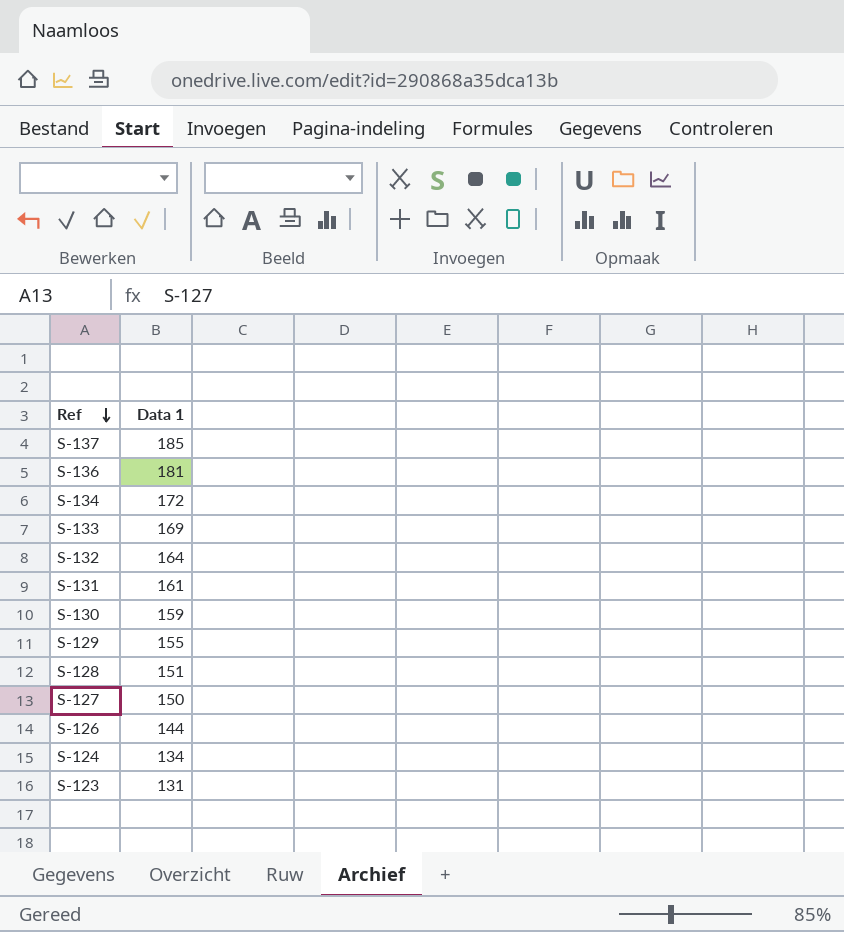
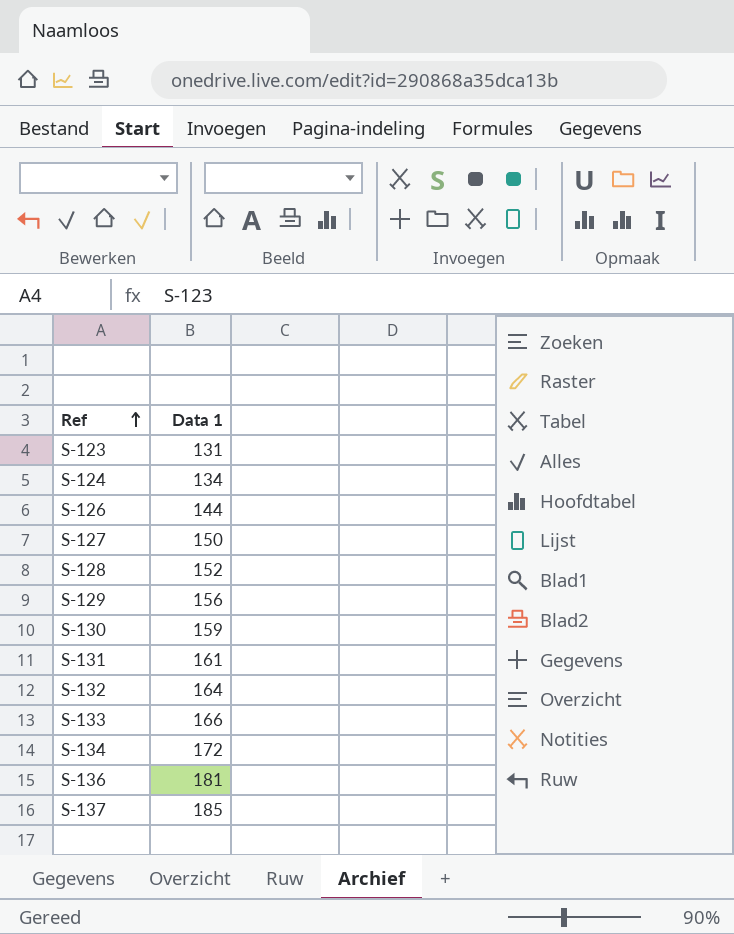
row order: Ref descending -> Ref ascending
S-128 | Data 1: 151 -> 152
S-129 | Data 1: 155 -> 156
S-133 | Data 1: 169 -> 166

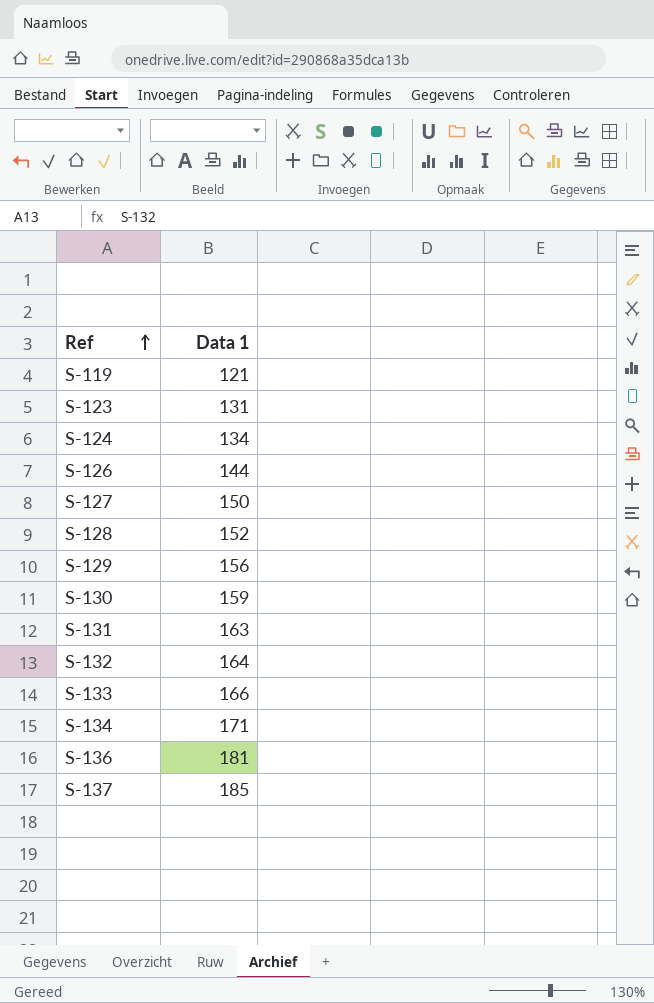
row S-119: none -> 121
S-131 | Data 1: 161 -> 163
S-134 | Data 1: 172 -> 171

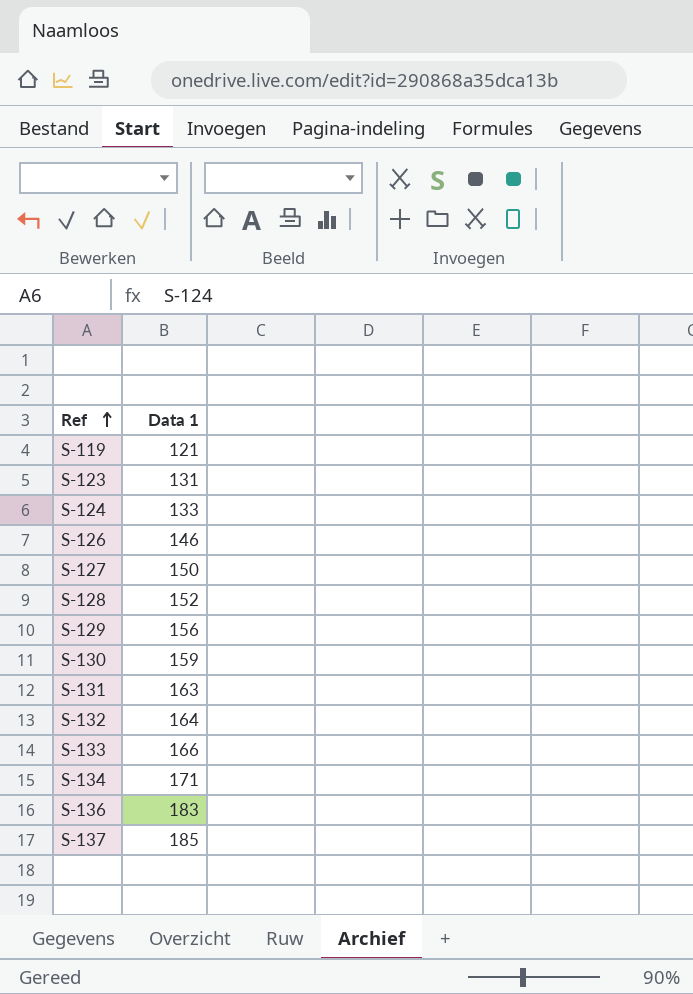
S-124 | Data 1: 134 -> 133
S-126 | Data 1: 144 -> 146
S-136 | Data 1: 181 -> 183

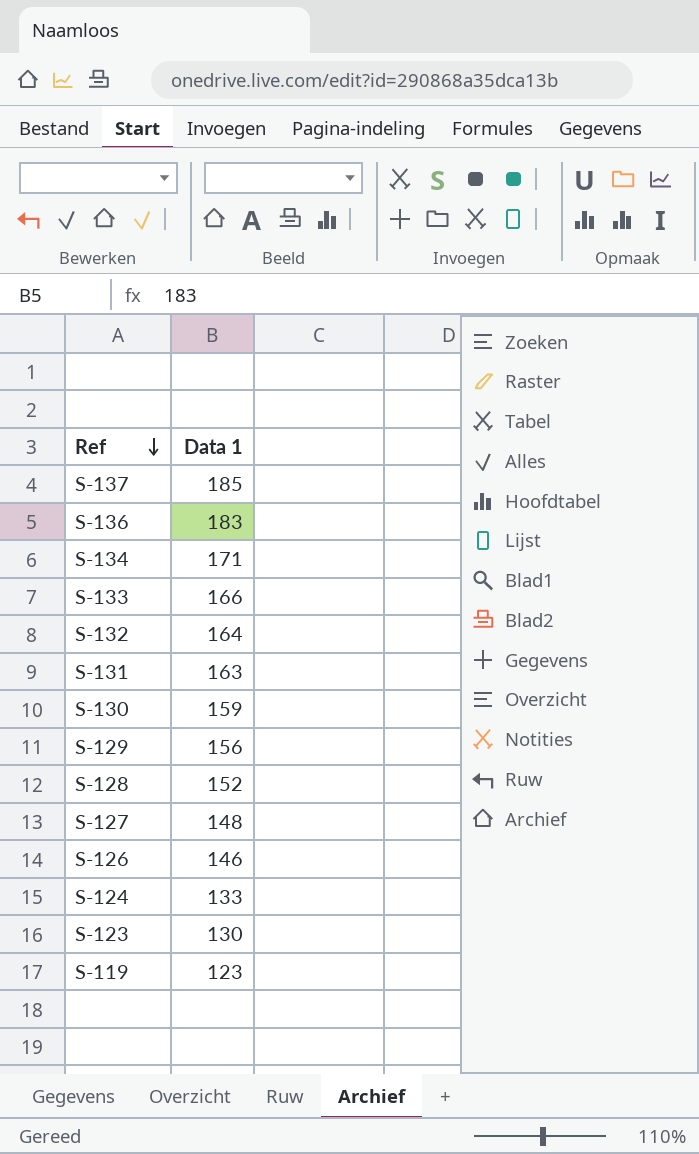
row order: Ref ascending -> Ref descending
S-127 | Data 1: 150 -> 148
S-123 | Data 1: 131 -> 130
S-119 | Data 1: 121 -> 123

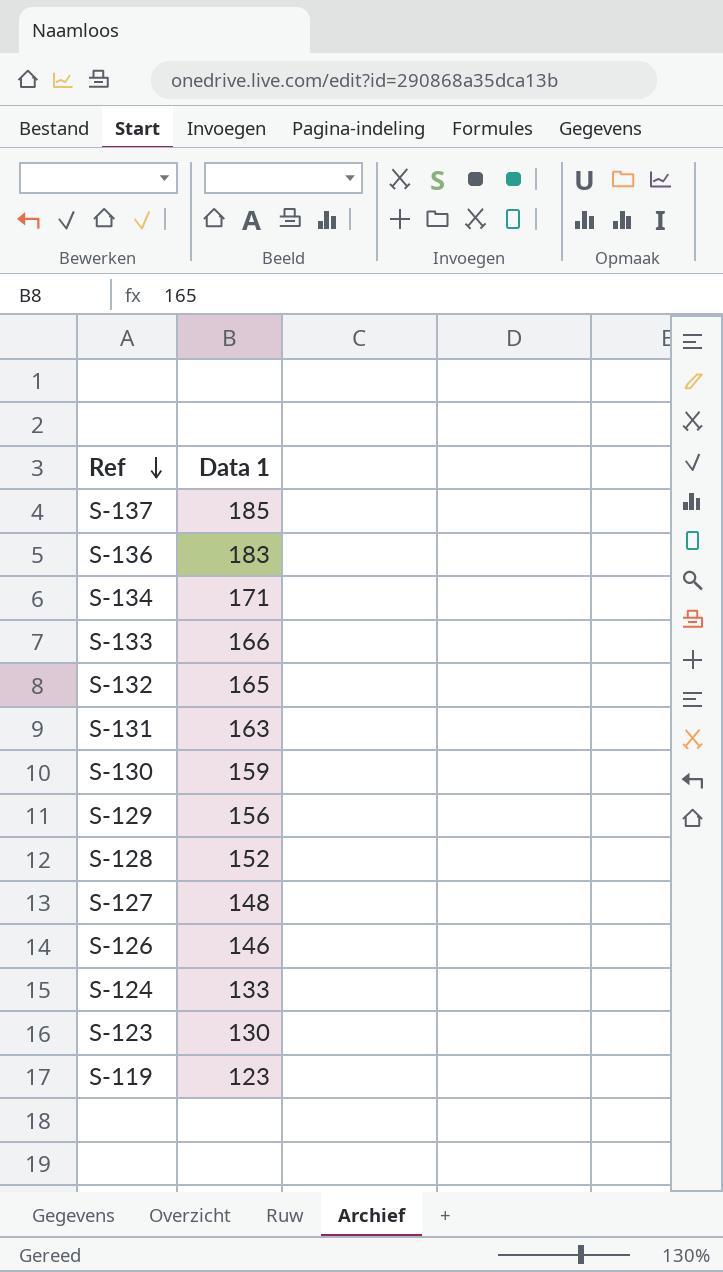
S-132 | Data 1: 164 -> 165

